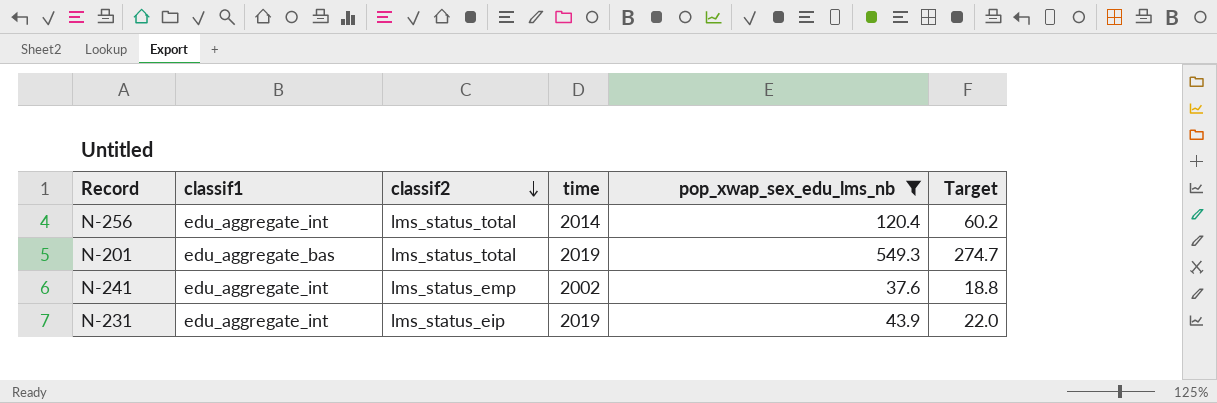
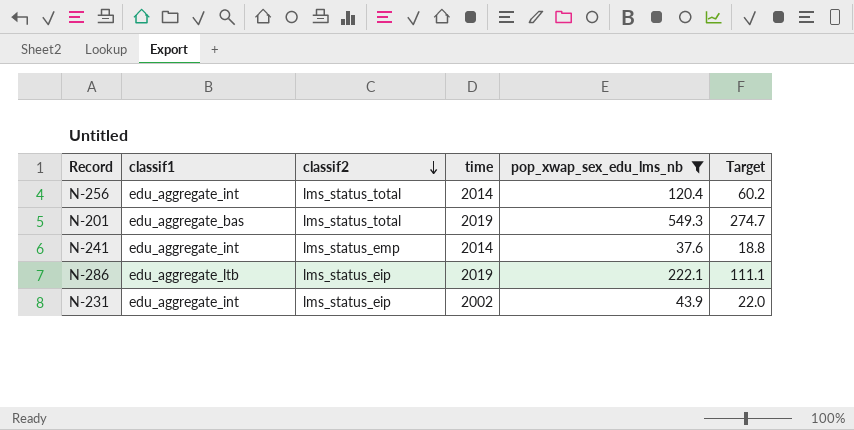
N-241 | time: 2002 -> 2014
row N-286: none -> edu_aggregate_ltb | lms_status_eip | 2019 | 222.1 | 111.1
N-231 | time: 2019 -> 2002

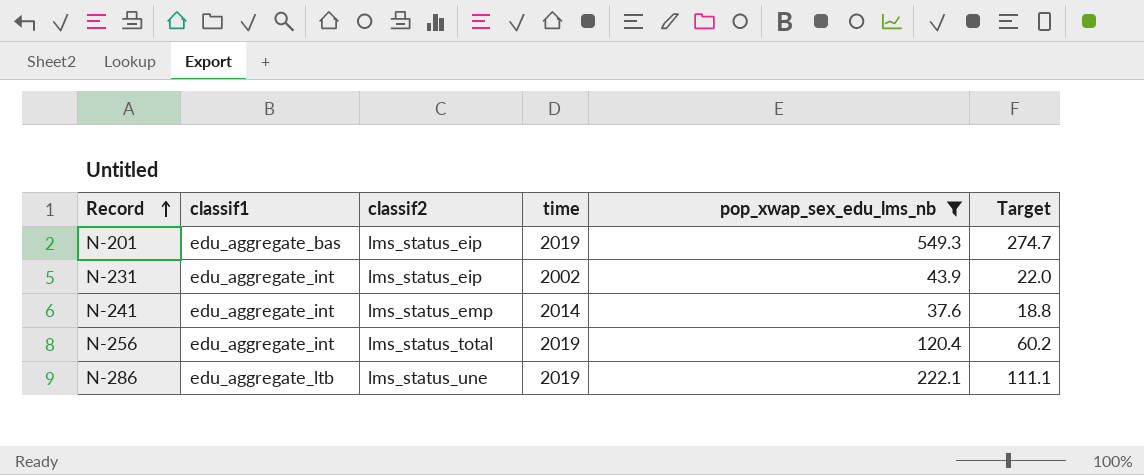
row order: classif2 descending -> Record ascending
N-201 | classif2: lms_status_total -> lms_status_eip
N-256 | time: 2014 -> 2019
N-286 | classif2: lms_status_eip -> lms_status_une

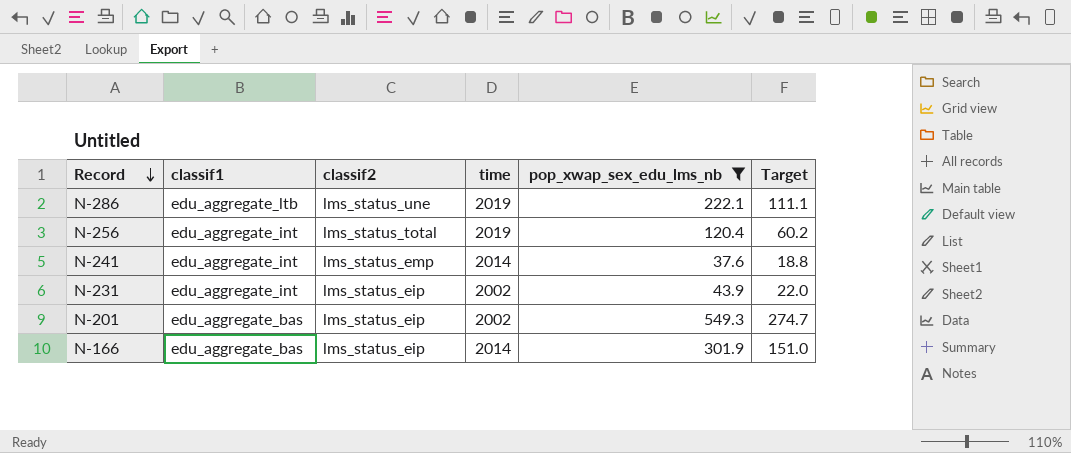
row order: Record ascending -> Record descending
N-201 | time: 2019 -> 2002
row N-166: none -> edu_aggregate_bas | lms_status_eip | 2014 | 301.9 | 151.0

